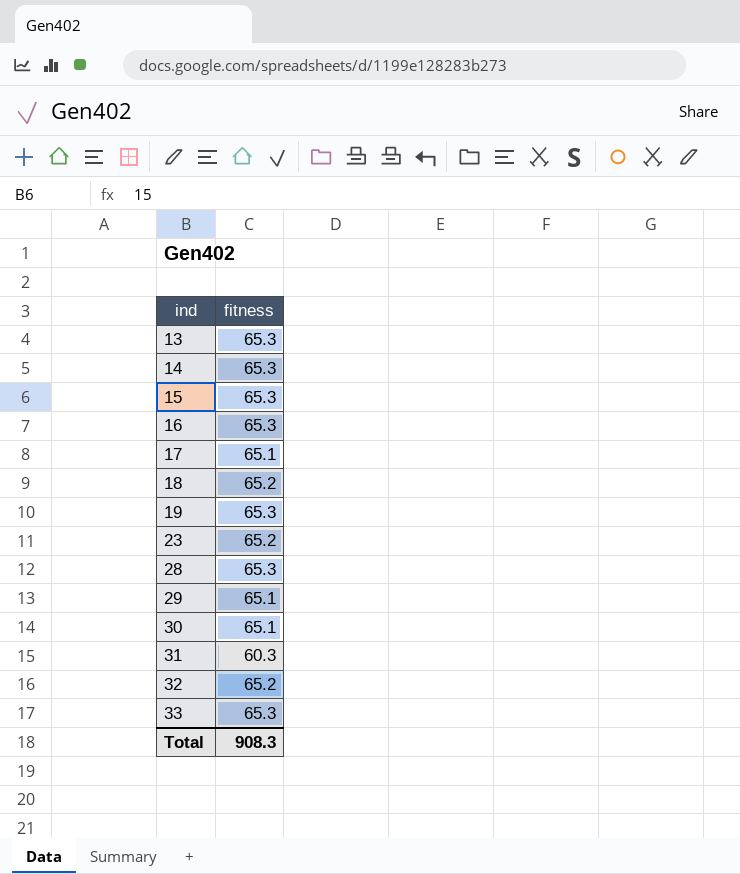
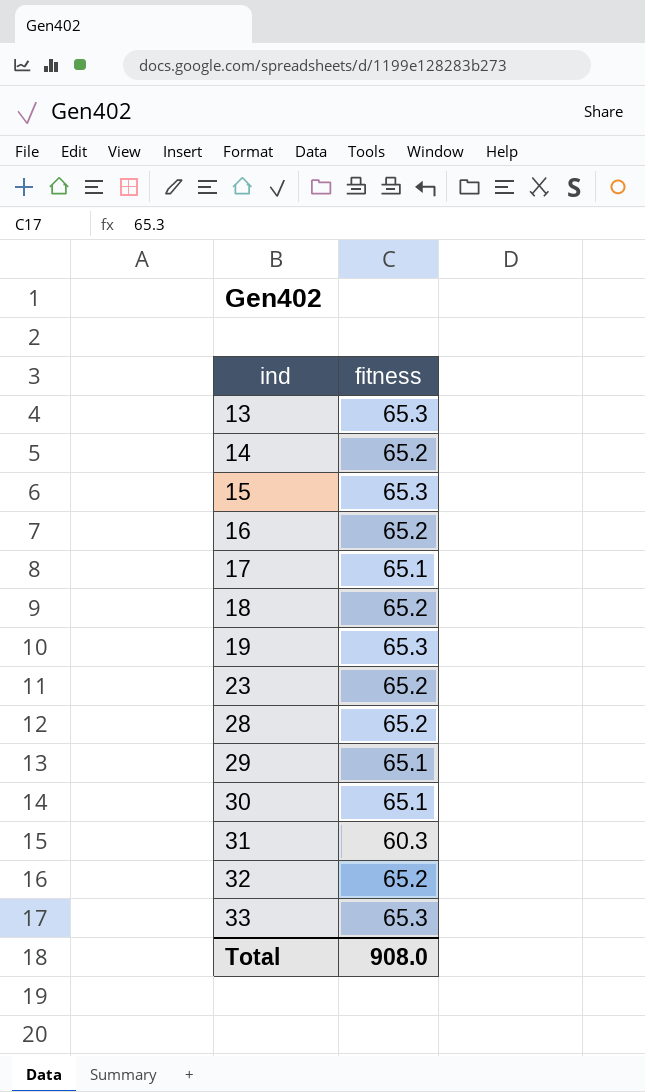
14 | fitness: 65.3 -> 65.2
16 | fitness: 65.3 -> 65.2
28 | fitness: 65.3 -> 65.2
Total | fitness: 908.3 -> 908.0

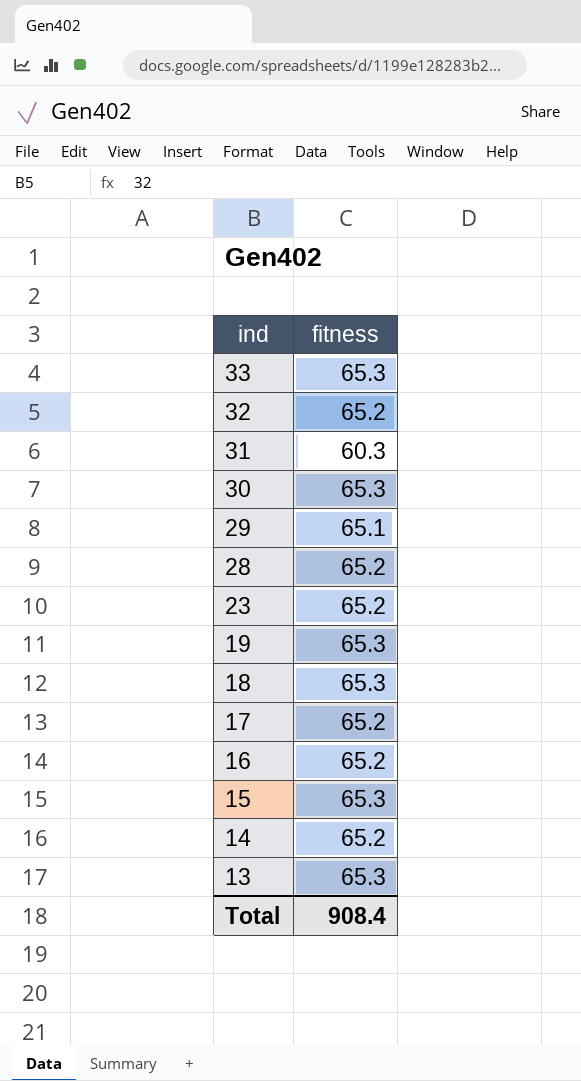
row order: ind ascending -> ind descending
30 | fitness: 65.1 -> 65.3
18 | fitness: 65.2 -> 65.3
17 | fitness: 65.1 -> 65.2
Total | fitness: 908.0 -> 908.4

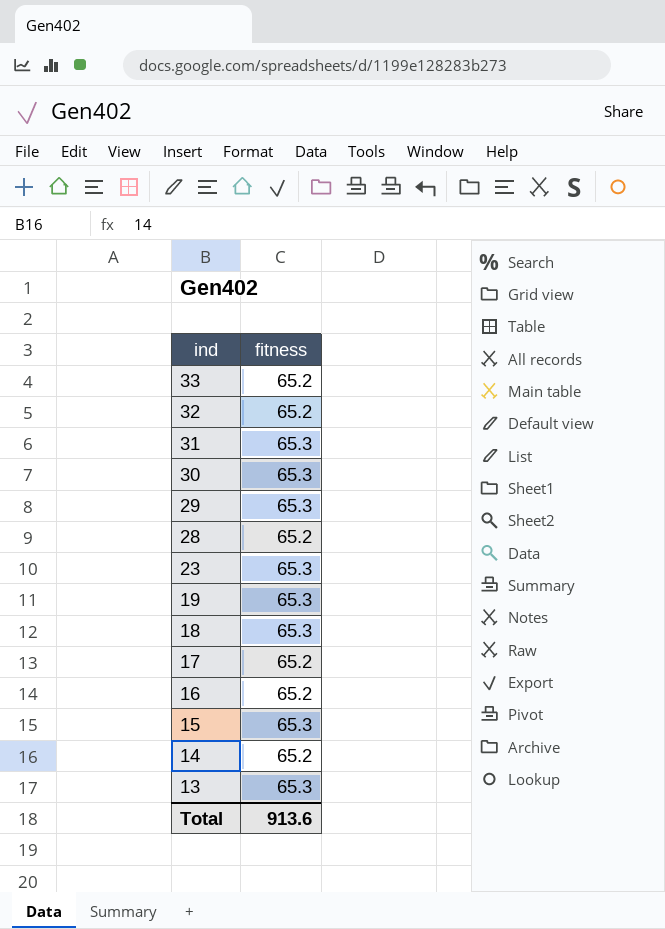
33 | fitness: 65.3 -> 65.2
31 | fitness: 60.3 -> 65.3
29 | fitness: 65.1 -> 65.3
23 | fitness: 65.2 -> 65.3
Total | fitness: 908.4 -> 913.6

